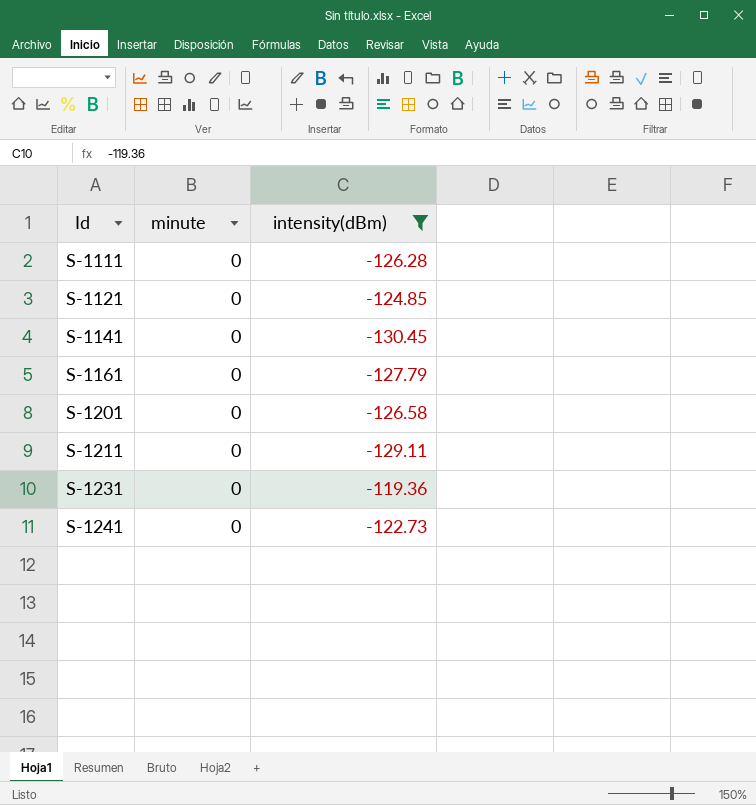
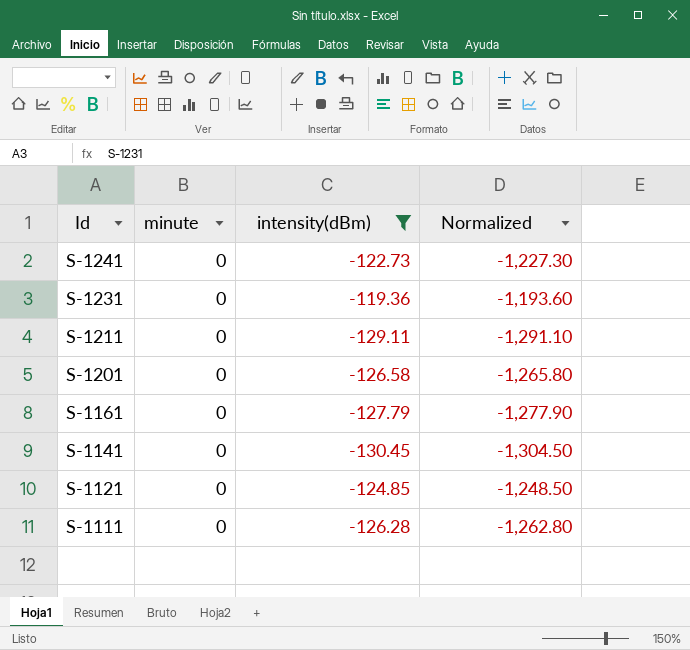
row order: Id ascending -> Id descending
column Normalized | formula: none -> [intensity(dBm)] * 10

